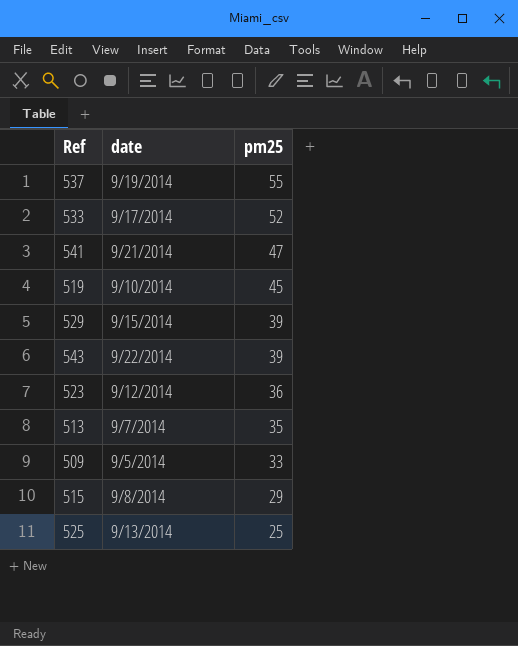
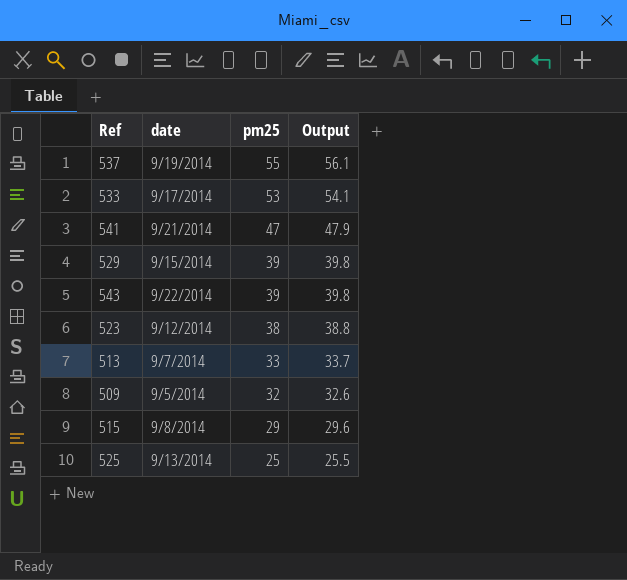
column Output | formula: none -> [pm25] * 1.02
row 519: 9/10/2014 | 45 -> none
533 | pm25: 52 -> 53
523 | pm25: 36 -> 38
513 | pm25: 35 -> 33
509 | pm25: 33 -> 32

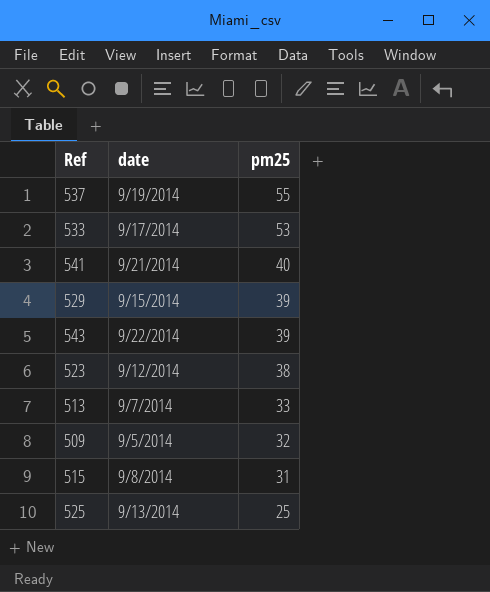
column Output | formula: [pm25] * 1.02 -> none
541 | pm25: 47 -> 40
515 | pm25: 29 -> 31

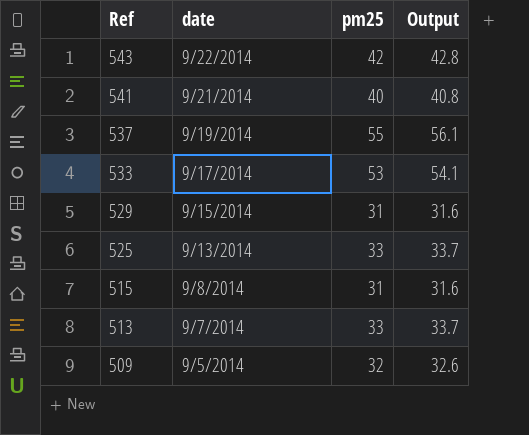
row order: pm25 descending -> Ref descending
column Output | formula: none -> [pm25] * 1.02
row 523: 9/12/2014 | 38 -> none
543 | pm25: 39 -> 42
529 | pm25: 39 -> 31
525 | pm25: 25 -> 33

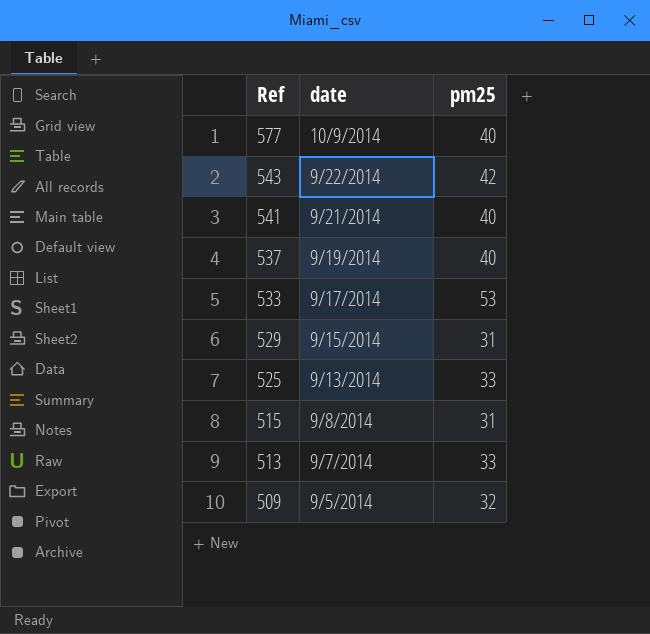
column Output | formula: [pm25] * 1.02 -> none
row 577: none -> 10/9/2014 | 40
537 | pm25: 55 -> 40

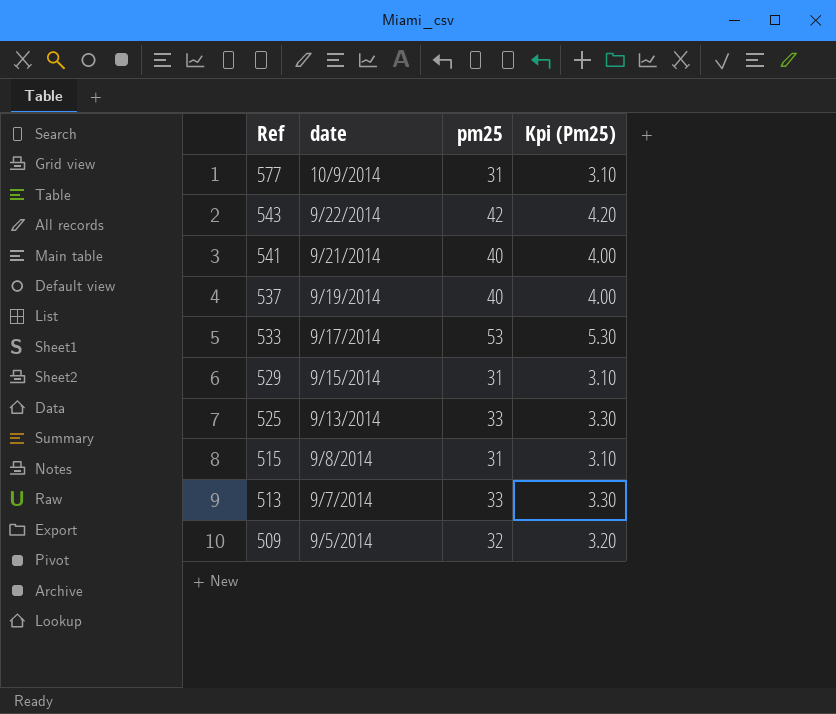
column Kpi (Pm25) | formula: none -> [pm25] * 0.1
577 | pm25: 40 -> 31

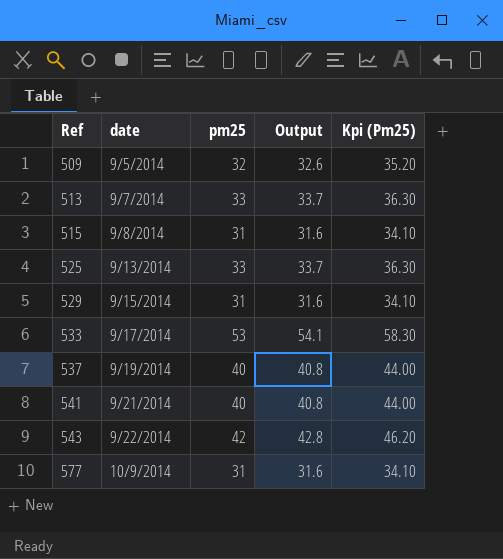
row order: Ref descending -> Ref ascending
column Output | formula: none -> [pm25] * 1.02
column Kpi (Pm25) | formula: [pm25] * 0.1 -> [pm25] * 1.1

